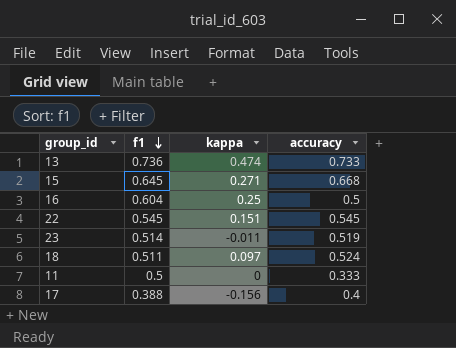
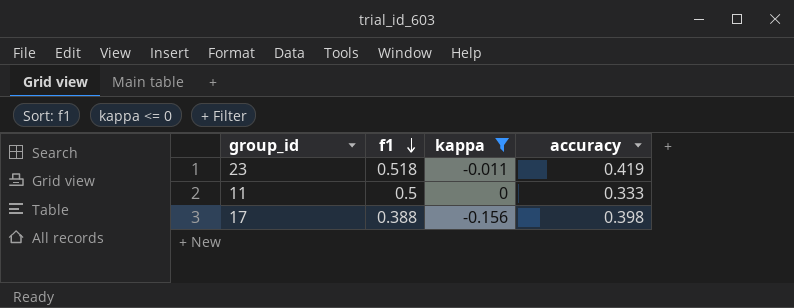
filter: none -> kappa <= 0
23 | f1: 0.514 -> 0.518
23 | accuracy: 0.519 -> 0.419
17 | accuracy: 0.4 -> 0.398

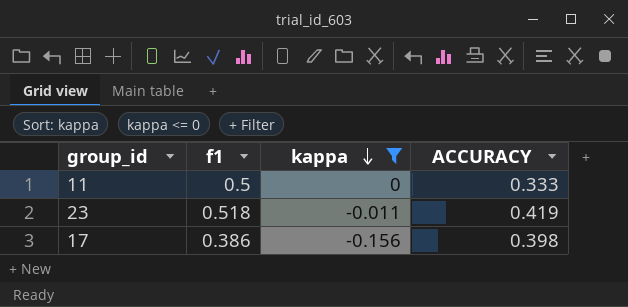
row order: f1 descending -> kappa descending
column name: accuracy -> ACCURACY
17 | f1: 0.388 -> 0.386

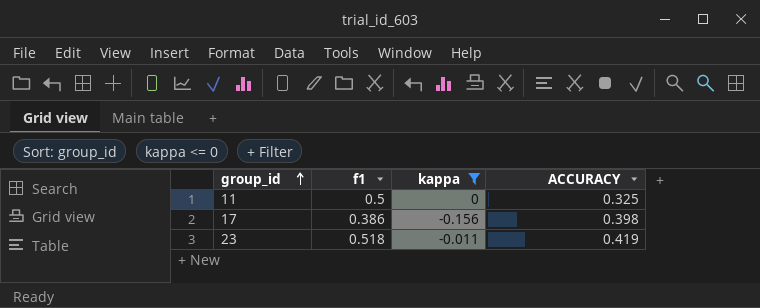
row order: kappa descending -> group_id ascending
11 | ACCURACY: 0.333 -> 0.325

